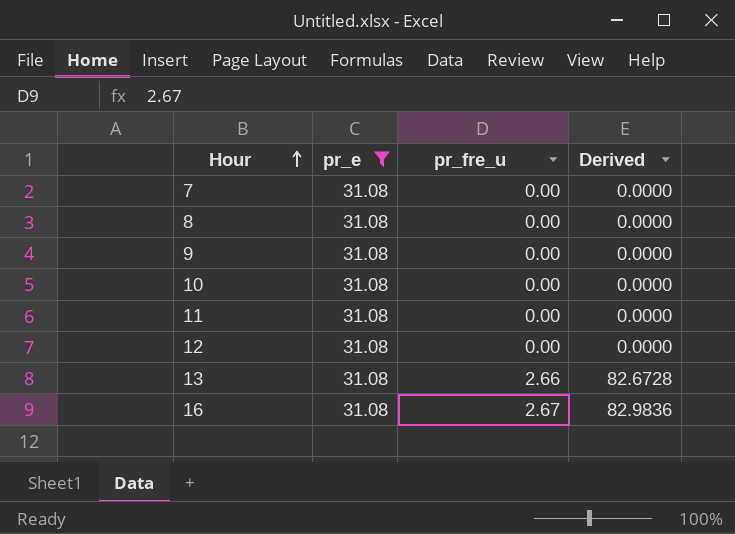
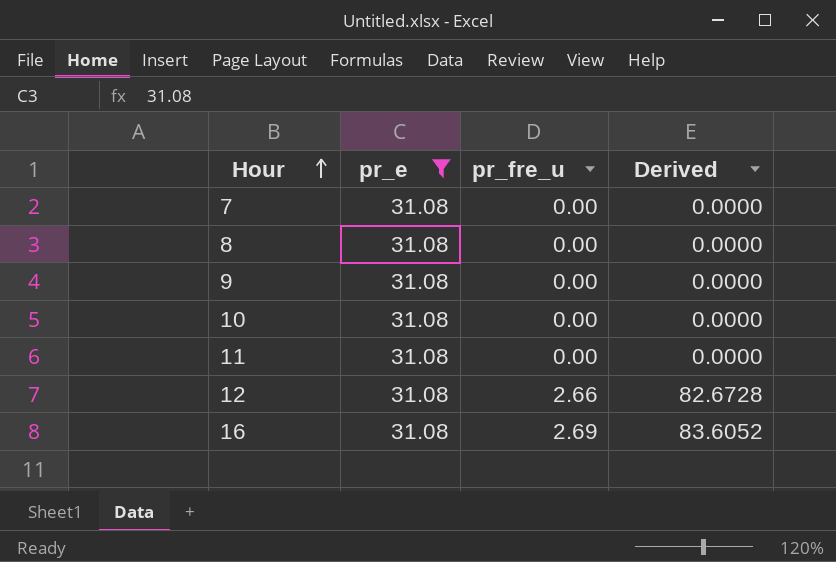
row 13: 31.08 | 2.66 | 82.6728 -> none
12 | pr_fre_u: 0.00 -> 2.66
12 | Derived: 0.0000 -> 82.6728
16 | pr_fre_u: 2.67 -> 2.69
16 | Derived: 82.9836 -> 83.6052

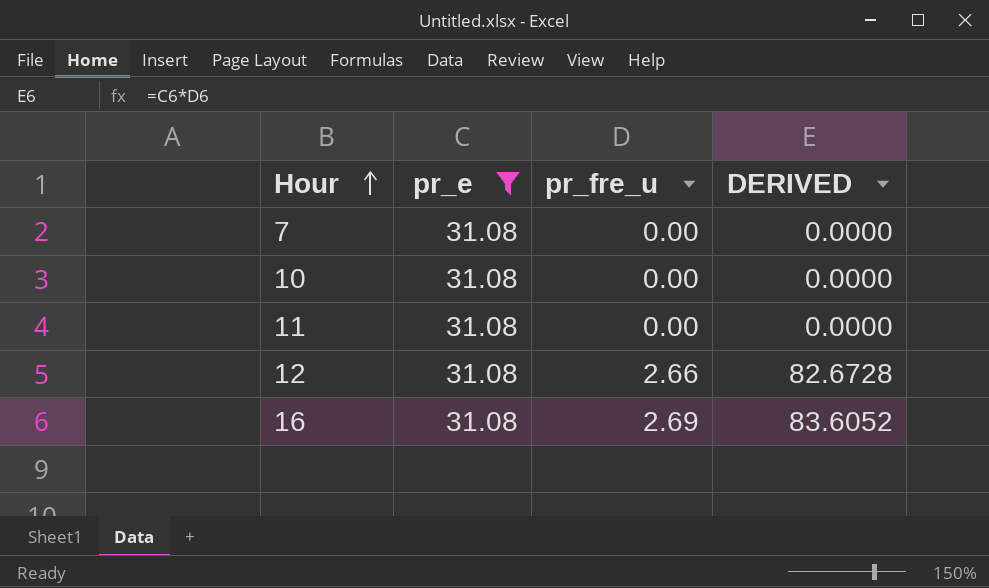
column name: Derived -> DERIVED
row 8: 31.08 | 0.00 | 0.0000 -> none
row 9: 31.08 | 0.00 | 0.0000 -> none

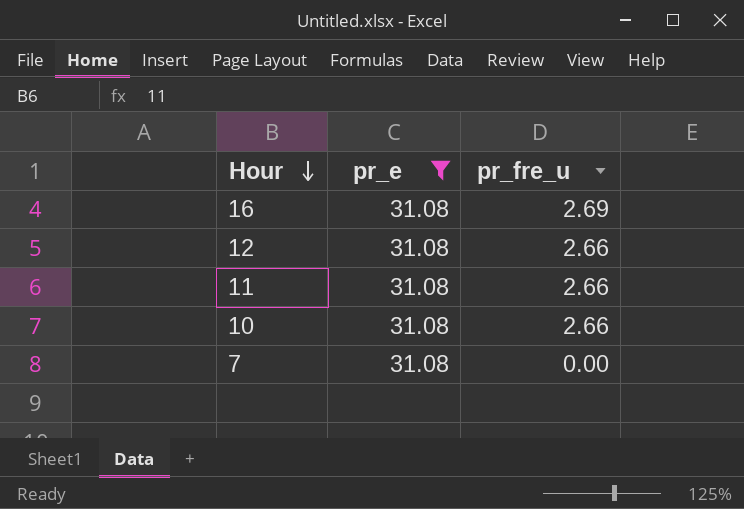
row order: Hour ascending -> Hour descending
column DERIVED | formula: [pr_e] * [pr_fre_u] -> none
11 | pr_fre_u: 0.00 -> 2.66
10 | pr_fre_u: 0.00 -> 2.66

